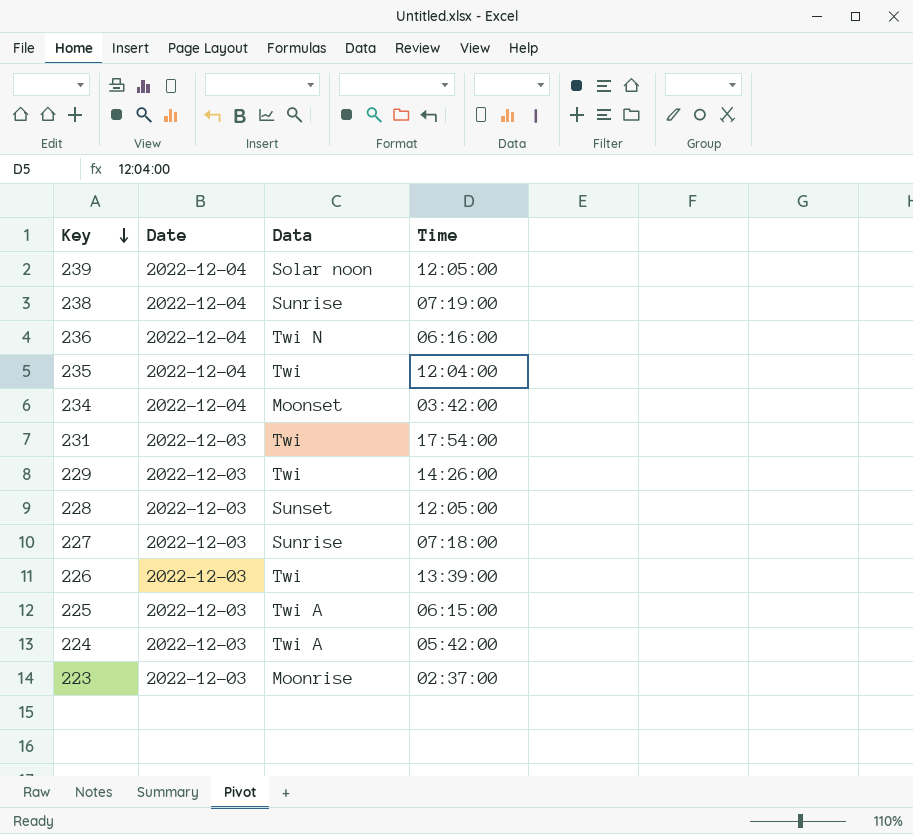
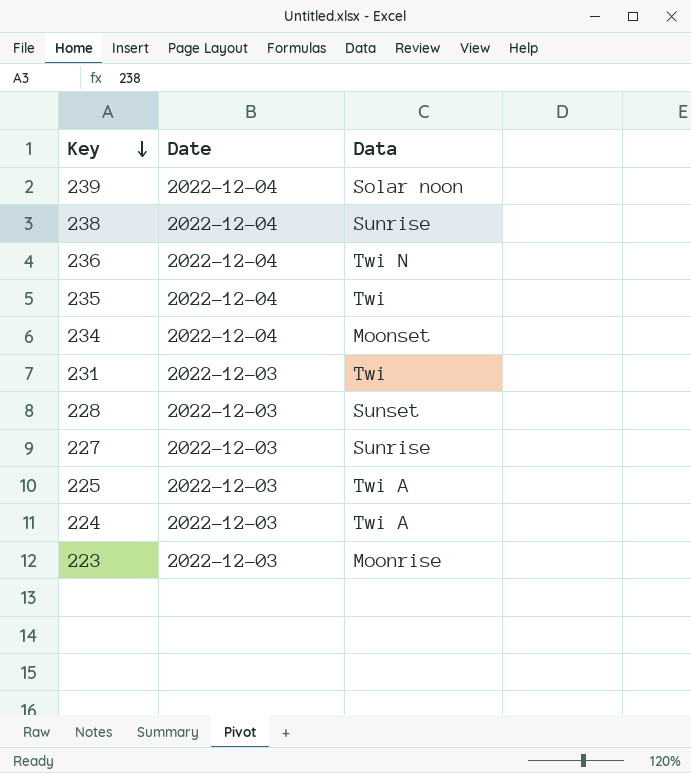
column Time | position: 4 -> none
row 229: 2022-12-03 | Twi | 14:26:00 -> none
row 226: 2022-12-03 | Twi | 13:39:00 -> none

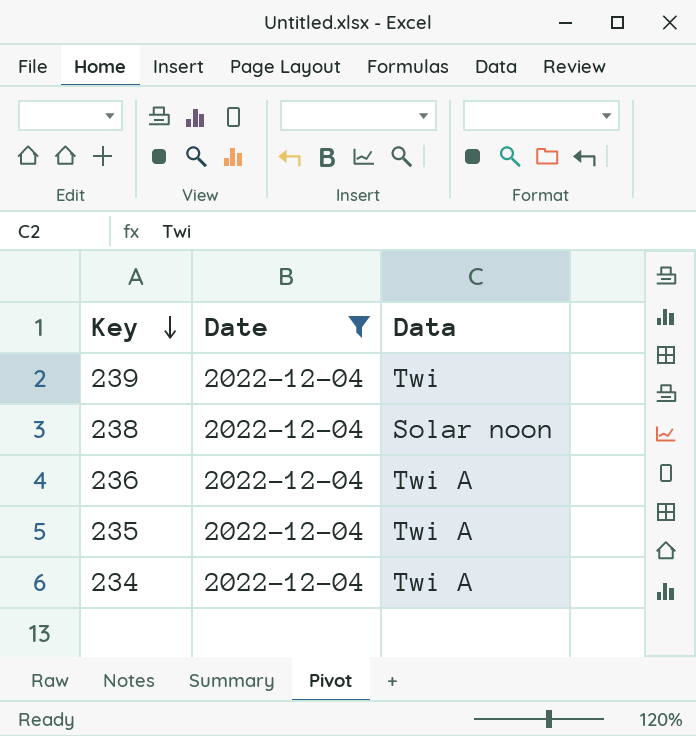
filter: none -> Date = 2022-12-04
239 | Data: Solar noon -> Twi
238 | Data: Sunrise -> Solar noon
236 | Data: Twi N -> Twi A
235 | Data: Twi -> Twi A
234 | Data: Moonset -> Twi A

